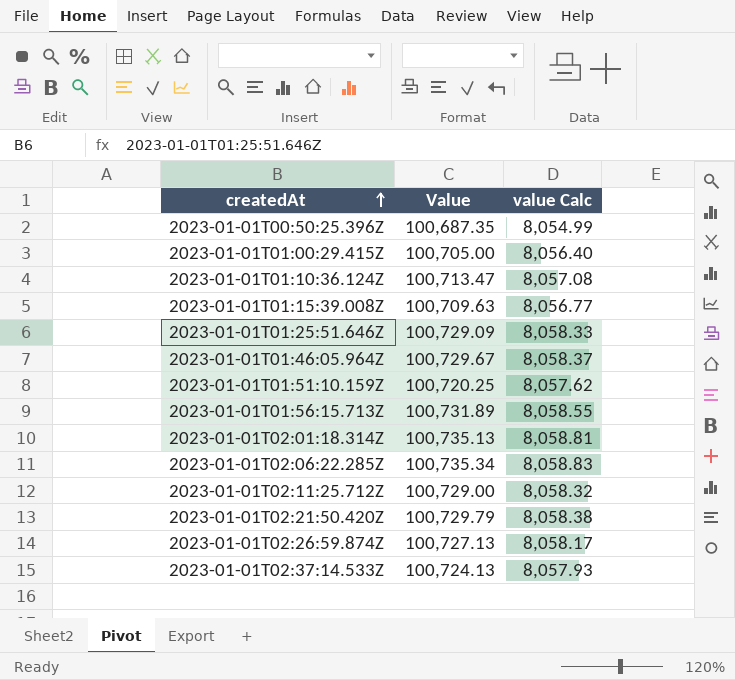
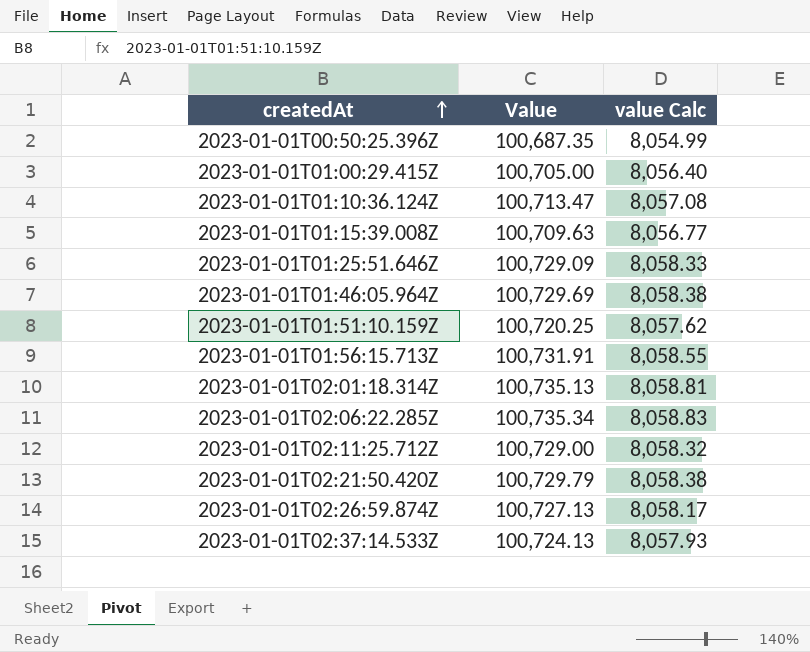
2023-01-01T01:46:05.964Z | Value: 100,729.67 -> 100,729.69
2023-01-01T01:46:05.964Z | value Calc: 8,058.37 -> 8,058.38
2023-01-01T01:56:15.713Z | Value: 100,731.89 -> 100,731.91

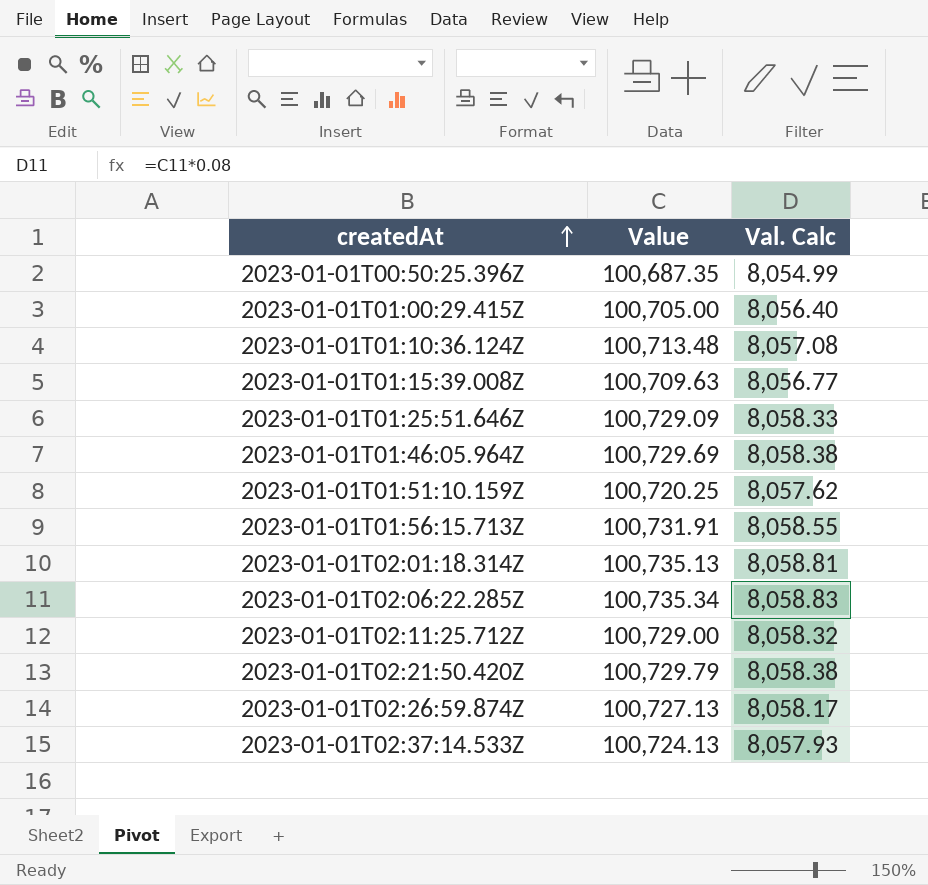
column name: value Calc -> Val. Calc
2023-01-01T01:10:36.124Z | Value: 100,713.47 -> 100,713.48

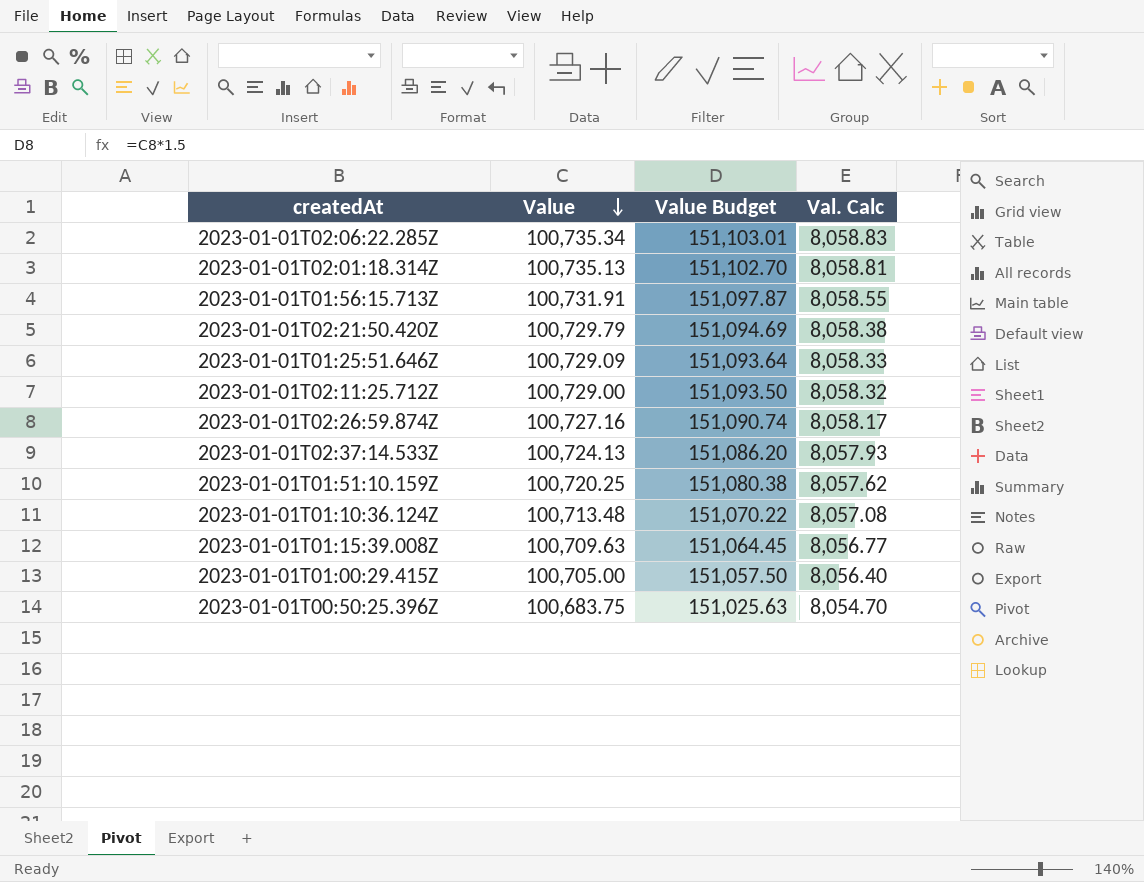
row order: createdAt ascending -> Value descending
column Value Budget | formula: none -> [Value] * 1.5
row 2023-01-01T01:46:05.964Z: 100,729.69 | 8,058.38 -> none
2023-01-01T02:26:59.874Z | Value: 100,727.13 -> 100,727.16
2023-01-01T00:50:25.396Z | Value: 100,687.35 -> 100,683.75
2023-01-01T00:50:25.396Z | Val. Calc: 8,054.99 -> 8,054.70

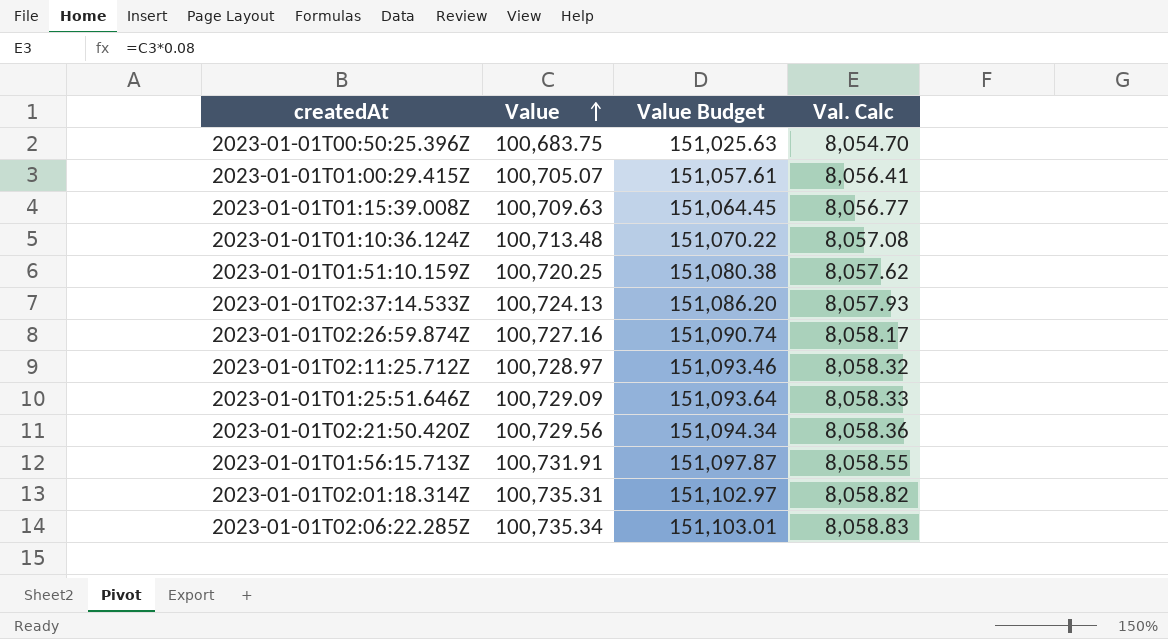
row order: Value descending -> Value ascending
2023-01-01T01:00:29.415Z | Value: 100,705.00 -> 100,705.07
2023-01-01T01:00:29.415Z | Value Budget: 151,057.50 -> 151,057.61
2023-01-01T01:00:29.415Z | Val. Calc: 8,056.40 -> 8,056.41
2023-01-01T02:11:25.712Z | Value: 100,729.00 -> 100,728.97
2023-01-01T02:11:25.712Z | Value Budget: 151,093.50 -> 151,093.46
2023-01-01T02:21:50.420Z | Value: 100,729.79 -> 100,729.56
2023-01-01T02:21:50.420Z | Value Budget: 151,094.69 -> 151,094.34
2023-01-01T02:21:50.420Z | Val. Calc: 8,058.38 -> 8,058.36
2023-01-01T02:01:18.314Z | Value: 100,735.13 -> 100,735.31
2023-01-01T02:01:18.314Z | Value Budget: 151,102.70 -> 151,102.97
2023-01-01T02:01:18.314Z | Val. Calc: 8,058.81 -> 8,058.82

